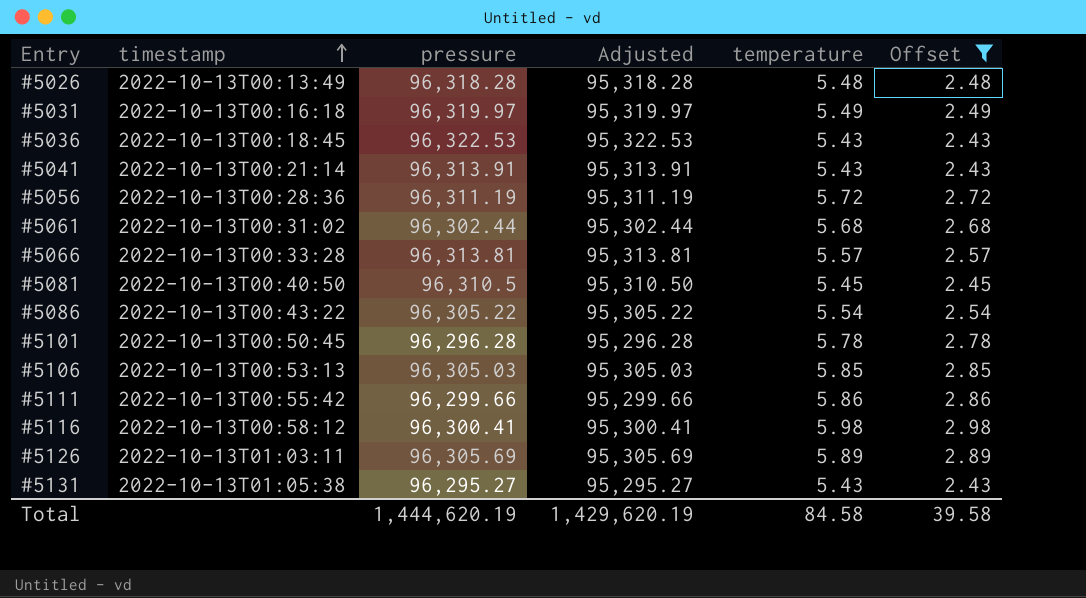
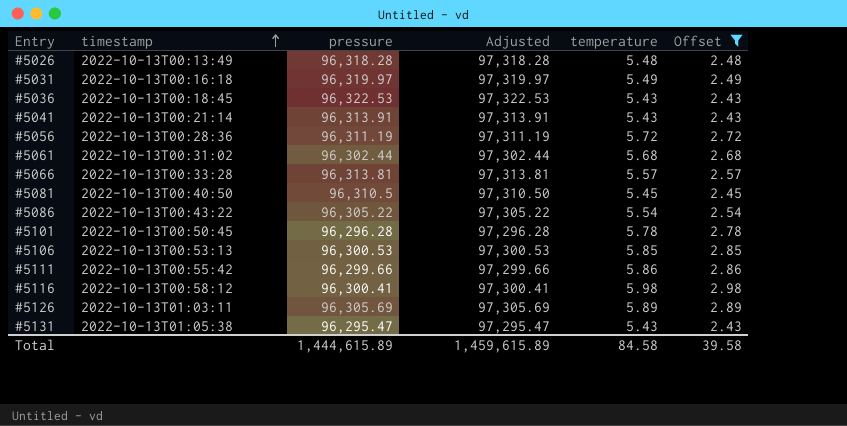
column Adjusted | formula: [pressure] - 1000 -> [pressure] + 1000
#5106 | pressure: 96,305.03 -> 96,300.53
#5131 | pressure: 96,295.27 -> 96,295.47
Total | pressure: 1,444,620.19 -> 1,444,615.89
Total | Adjusted: 1,429,620.19 -> 1,459,615.89

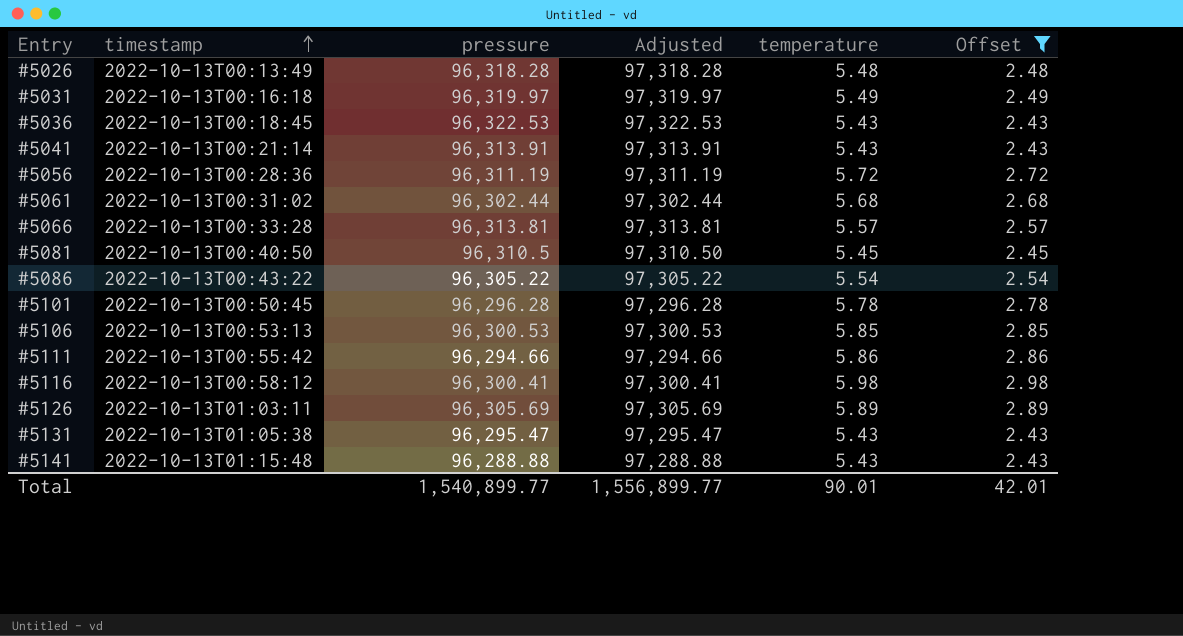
#5111 | pressure: 96,299.66 -> 96,294.66
#5111 | Adjusted: 97,299.66 -> 97,294.66
row #5141: none -> 2022-10-13T01:15:48 | 96,288.88 | 97,288.88 | 5.43 | 2.43
Total | pressure: 1,444,615.89 -> 1,540,899.77
Total | Adjusted: 1,459,615.89 -> 1,556,899.77
Total | temperature: 84.58 -> 90.01
Total | Offset: 39.58 -> 42.01

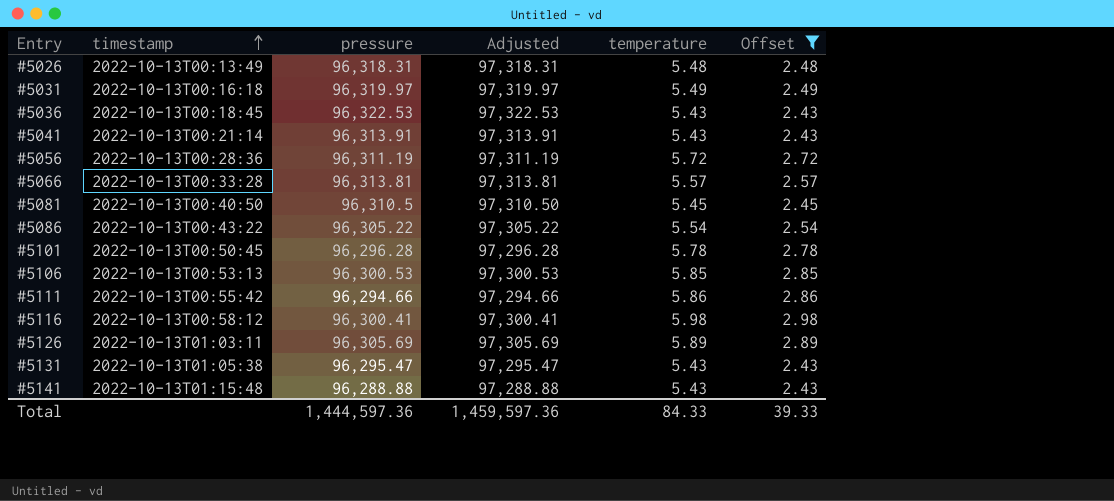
row #5061: 2022-10-13T00:31:02 | 96,302.44 | 97,302.44 | 5.68 | 2.68 -> none
#5026 | pressure: 96,318.28 -> 96,318.31
#5026 | Adjusted: 97,318.28 -> 97,318.31
Total | pressure: 1,540,899.77 -> 1,444,597.36
Total | Adjusted: 1,556,899.77 -> 1,459,597.36
Total | temperature: 90.01 -> 84.33
Total | Offset: 42.01 -> 39.33

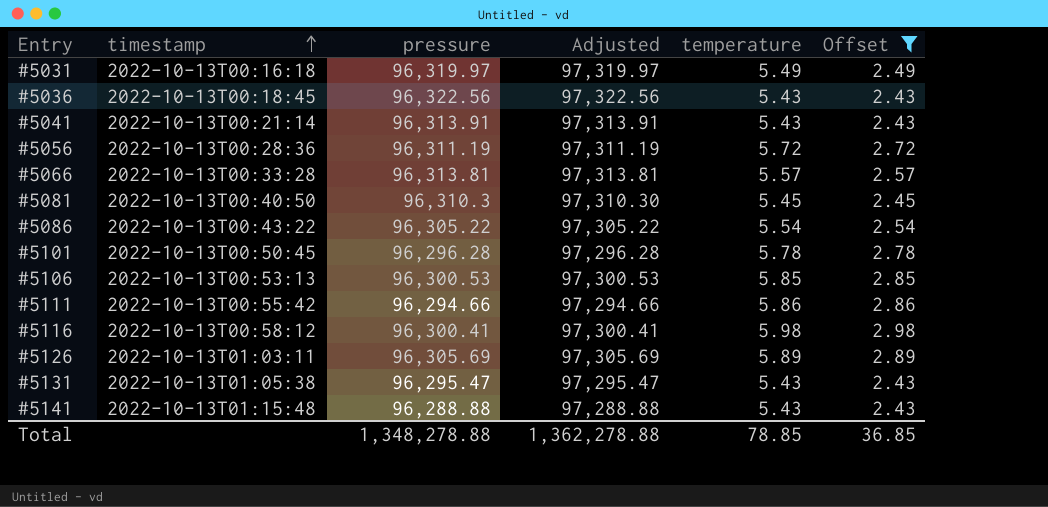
row #5026: 2022-10-13T00:13:49 | 96,318.31 | 97,318.31 | 5.48 | 2.48 -> none
#5036 | pressure: 96,322.53 -> 96,322.56
#5036 | Adjusted: 97,322.53 -> 97,322.56
#5081 | pressure: 96,310.5 -> 96,310.3
#5081 | Adjusted: 97,310.50 -> 97,310.30
Total | pressure: 1,444,597.36 -> 1,348,278.88
Total | Adjusted: 1,459,597.36 -> 1,362,278.88
Total | temperature: 84.33 -> 78.85
Total | Offset: 39.33 -> 36.85

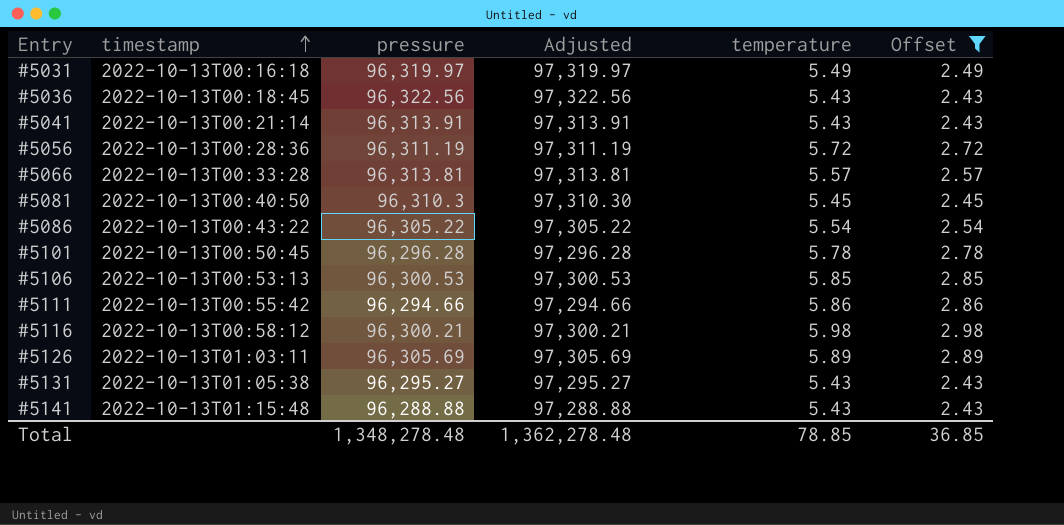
#5116 | pressure: 96,300.41 -> 96,300.21
#5116 | Adjusted: 97,300.41 -> 97,300.21
#5131 | pressure: 96,295.47 -> 96,295.27
#5131 | Adjusted: 97,295.47 -> 97,295.27
Total | pressure: 1,348,278.88 -> 1,348,278.48
Total | Adjusted: 1,362,278.88 -> 1,362,278.48

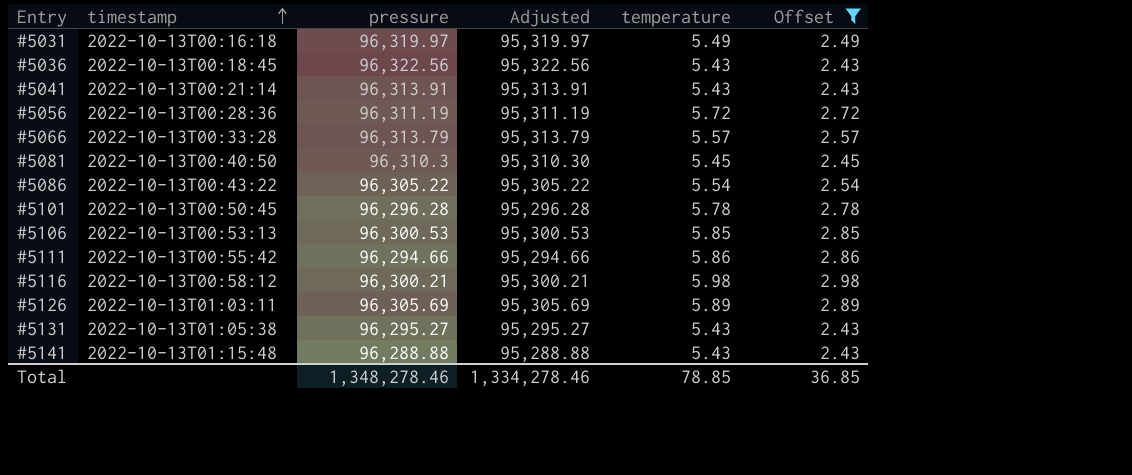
column Adjusted | formula: [pressure] + 1000 -> [pressure] - 1000
#5066 | pressure: 96,313.81 -> 96,313.79
Total | pressure: 1,348,278.48 -> 1,348,278.46
Total | Adjusted: 1,362,278.48 -> 1,334,278.46

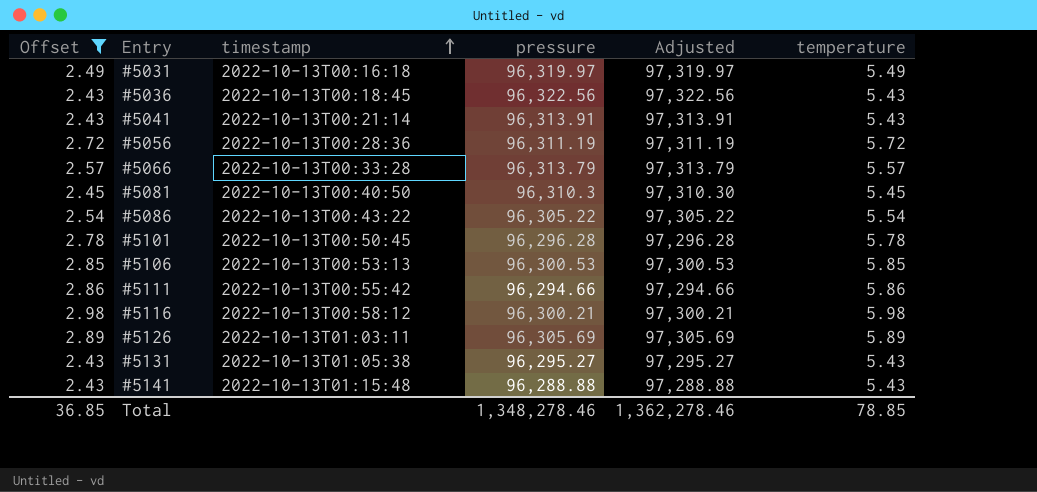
column Offset | position: 6 -> 1
column Adjusted | formula: [pressure] - 1000 -> [pressure] + 1000
Total | Adjusted: 1,334,278.46 -> 1,362,278.46

